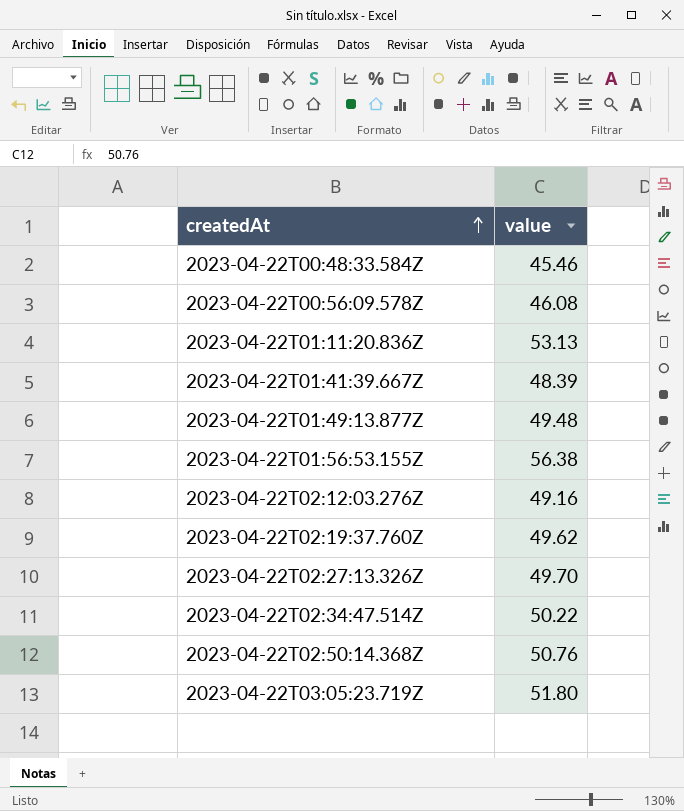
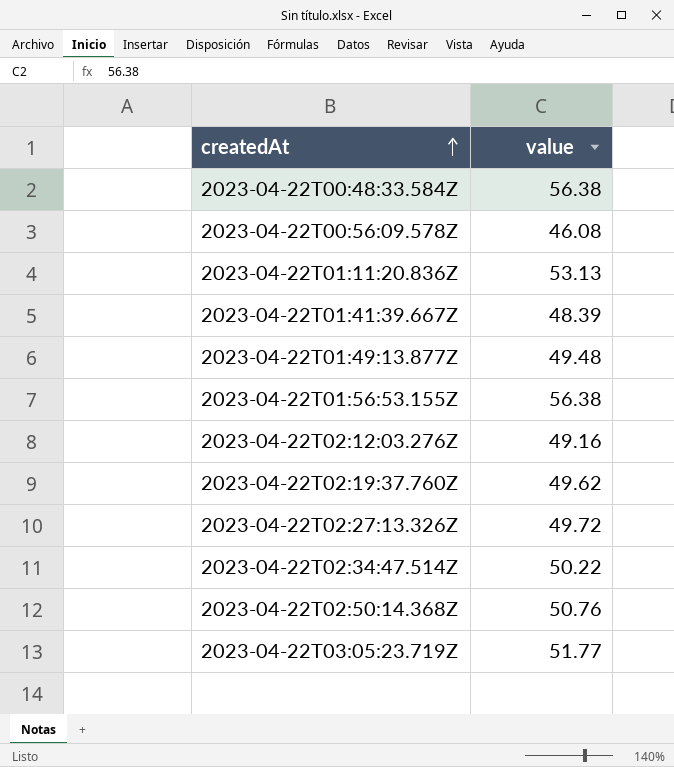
2023-04-22T00:48:33.584Z | value: 45.46 -> 56.38
2023-04-22T02:27:13.326Z | value: 49.70 -> 49.72
2023-04-22T03:05:23.719Z | value: 51.80 -> 51.77

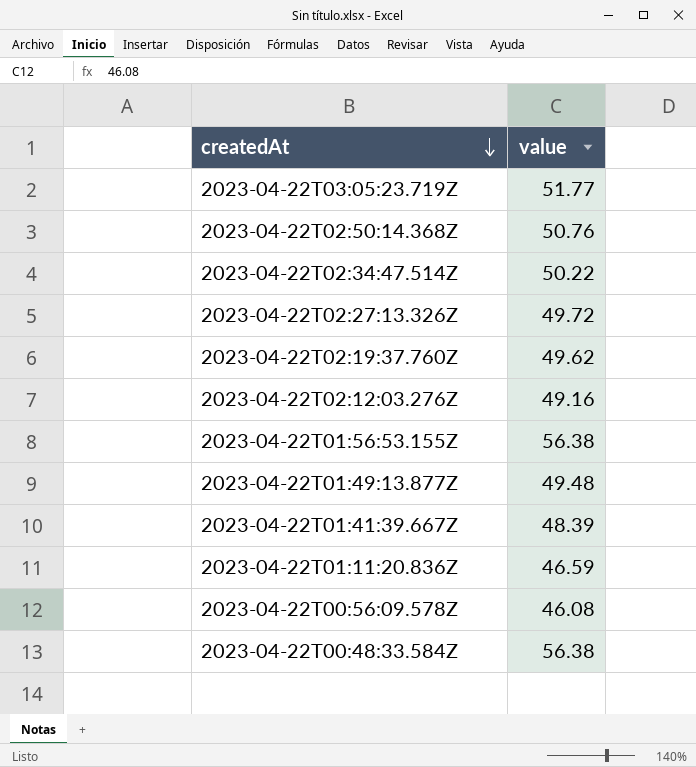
row order: createdAt ascending -> createdAt descending
2023-04-22T01:11:20.836Z | value: 53.13 -> 46.59

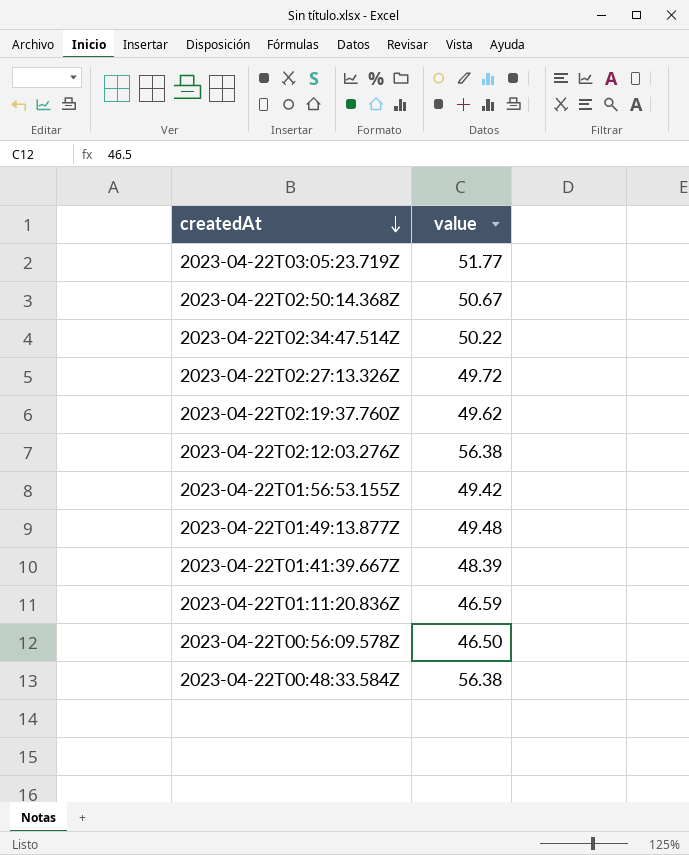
2023-04-22T02:50:14.368Z | value: 50.76 -> 50.67
2023-04-22T02:12:03.276Z | value: 49.16 -> 56.38
2023-04-22T01:56:53.155Z | value: 56.38 -> 49.42
2023-04-22T00:56:09.578Z | value: 46.08 -> 46.50

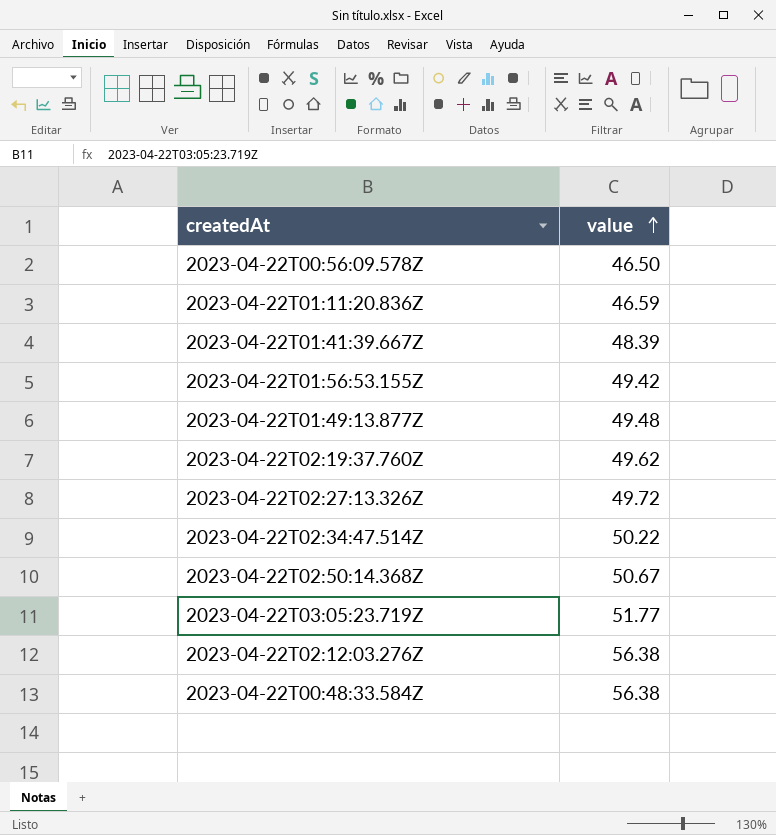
row order: createdAt descending -> value ascending

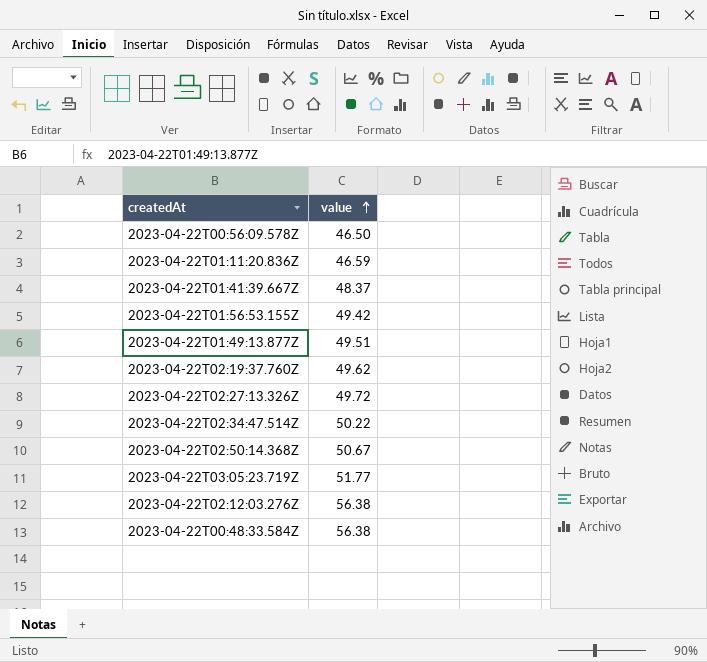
2023-04-22T01:41:39.667Z | value: 48.39 -> 48.37
2023-04-22T01:49:13.877Z | value: 49.48 -> 49.51

